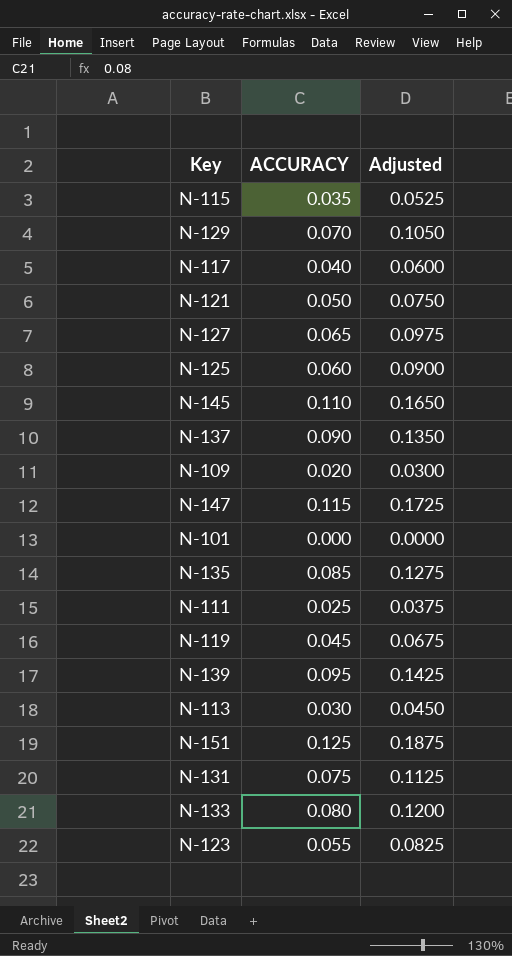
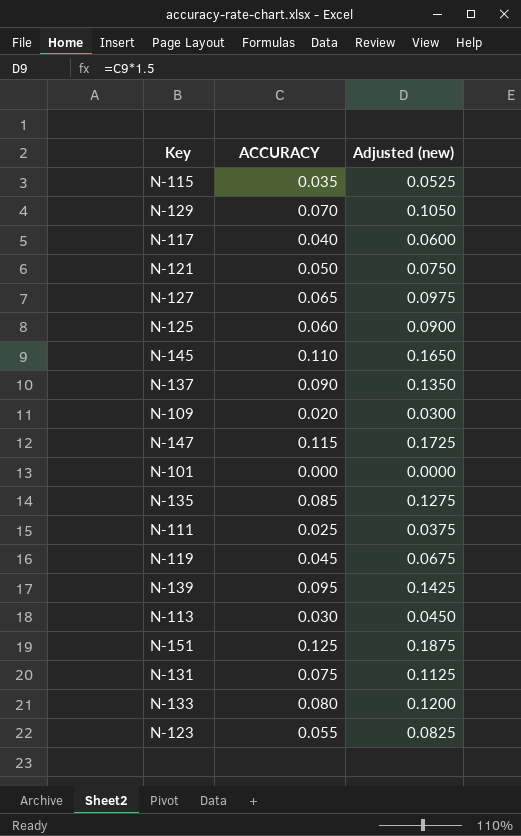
column name: Adjusted -> Adjusted (new)

